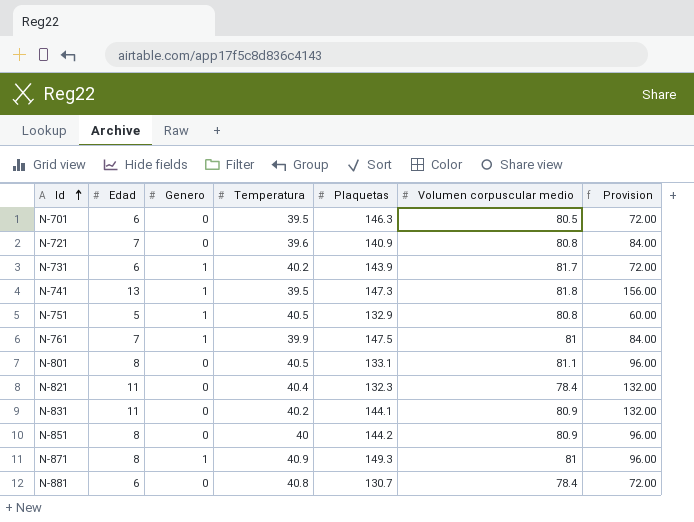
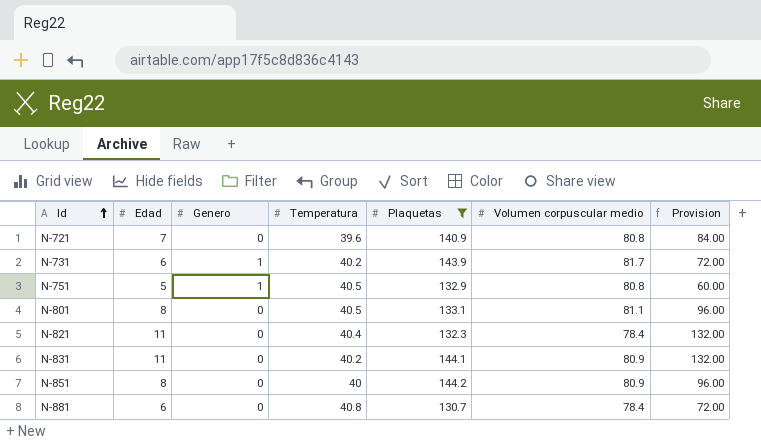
filter: none -> Plaquetas <= 144.2

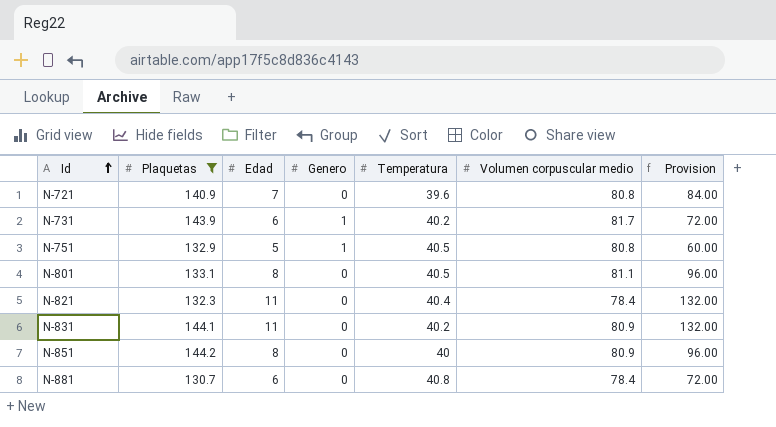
column Plaquetas | position: 5 -> 2

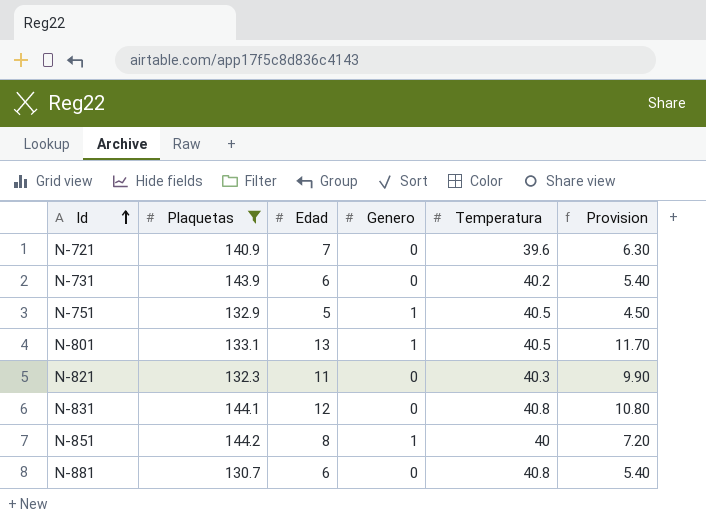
column Volumen corpuscular medio | position: 6 -> none
column Provision | formula: [Edad] * 12 -> [Edad] * 0.9
N-731 | Genero: 1 -> 0
N-801 | Edad: 8 -> 13
N-801 | Genero: 0 -> 1
N-821 | Temperatura: 40.4 -> 40.3
N-831 | Edad: 11 -> 12
N-831 | Temperatura: 40.2 -> 40.8
N-851 | Genero: 0 -> 1

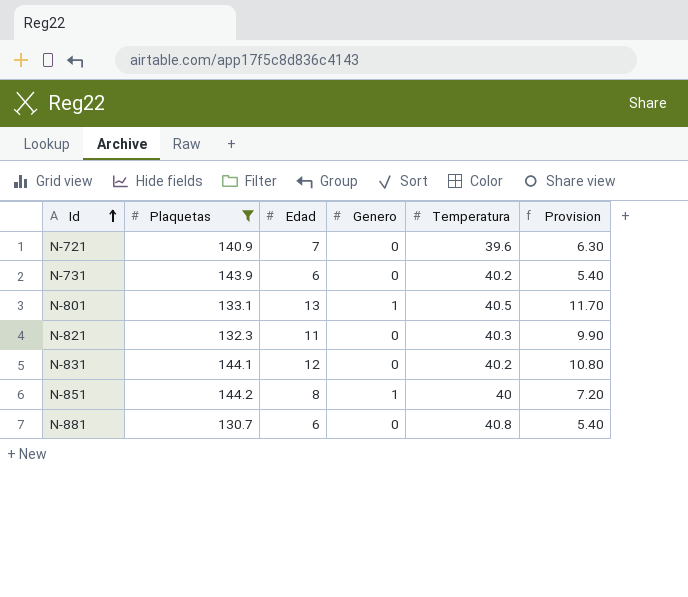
row N-751: 132.9 | 5 | 1 | 40.5 | 4.50 -> none
N-831 | Temperatura: 40.8 -> 40.2

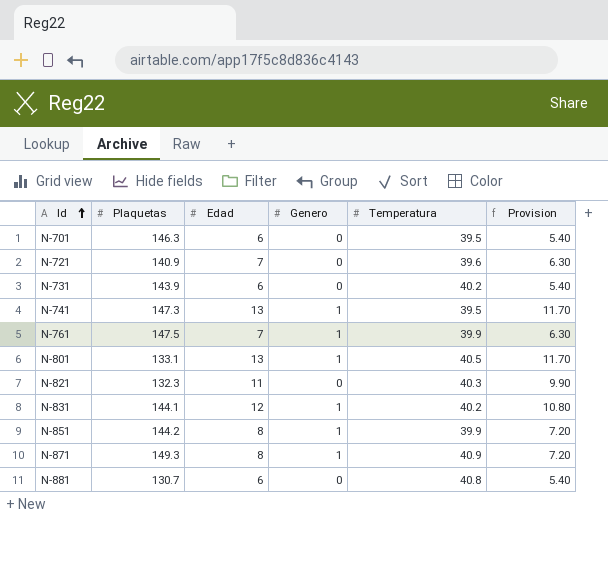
filter: Plaquetas <= 144.2 -> none
N-831 | Genero: 0 -> 1
N-851 | Temperatura: 40 -> 39.9

